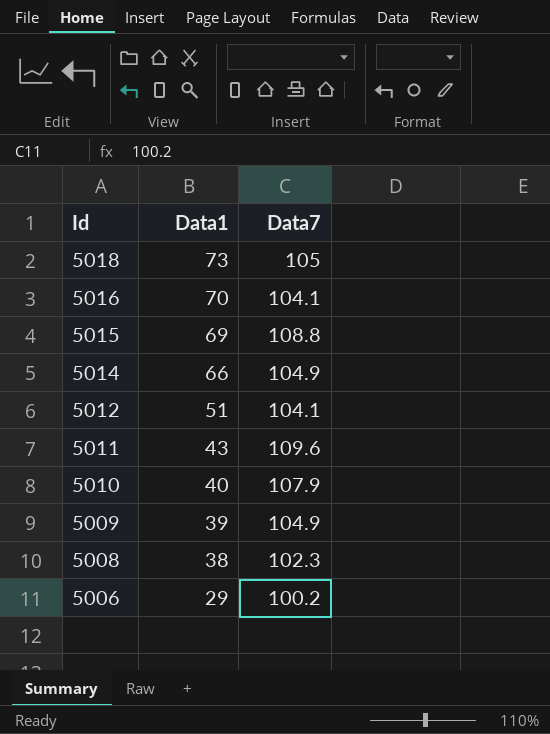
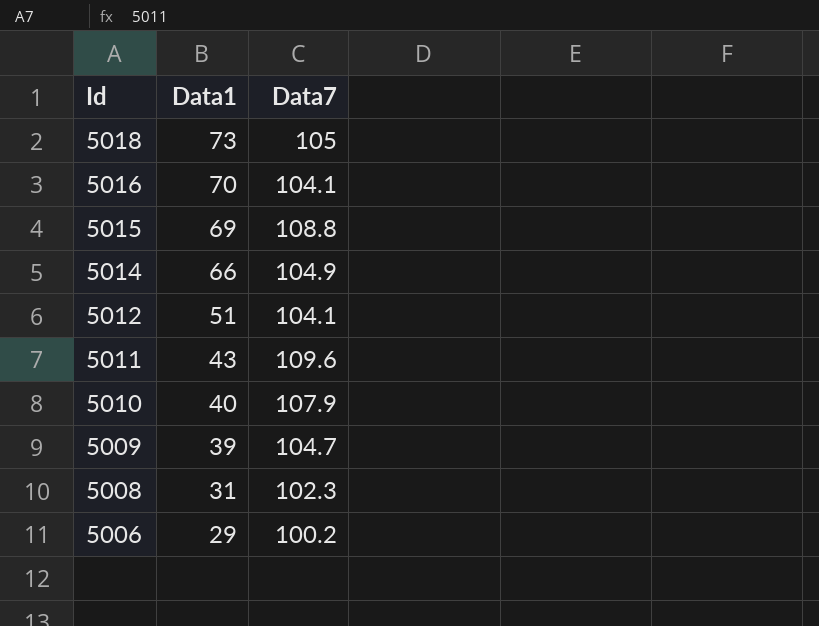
5009 | Data7: 104.9 -> 104.7
5008 | Data1: 38 -> 31

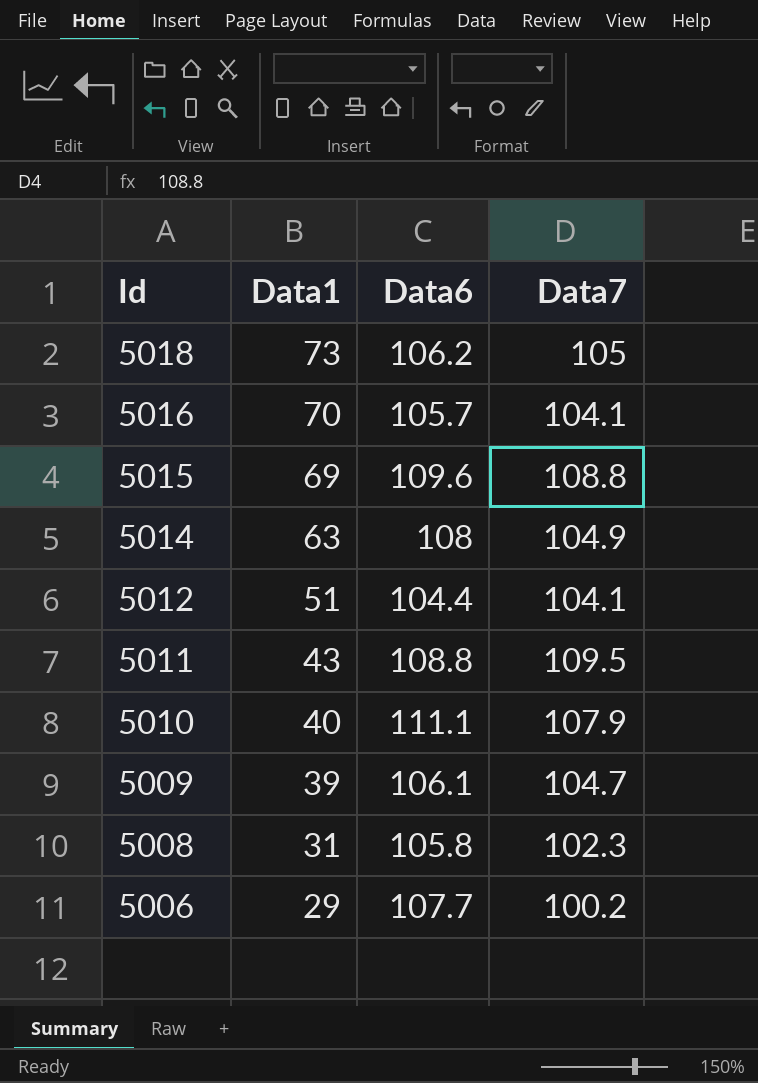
column Data6 | position: none -> 3
5014 | Data1: 66 -> 63
5011 | Data7: 109.6 -> 109.5

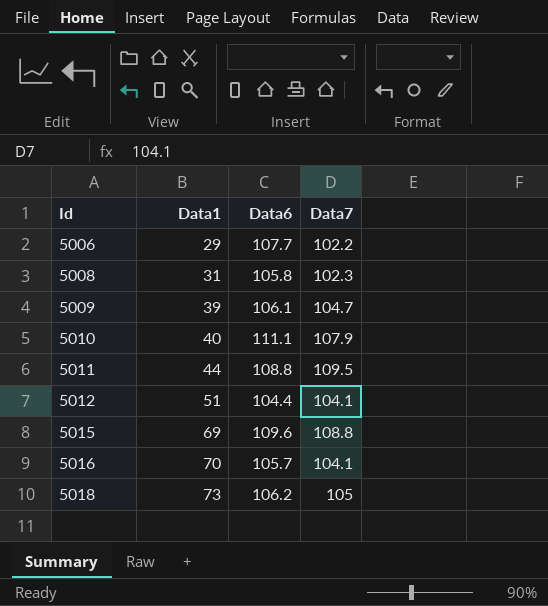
row order: Id descending -> Id ascending
row 5014: 63 | 108 | 104.9 -> none
5006 | Data7: 100.2 -> 102.2
5011 | Data1: 43 -> 44

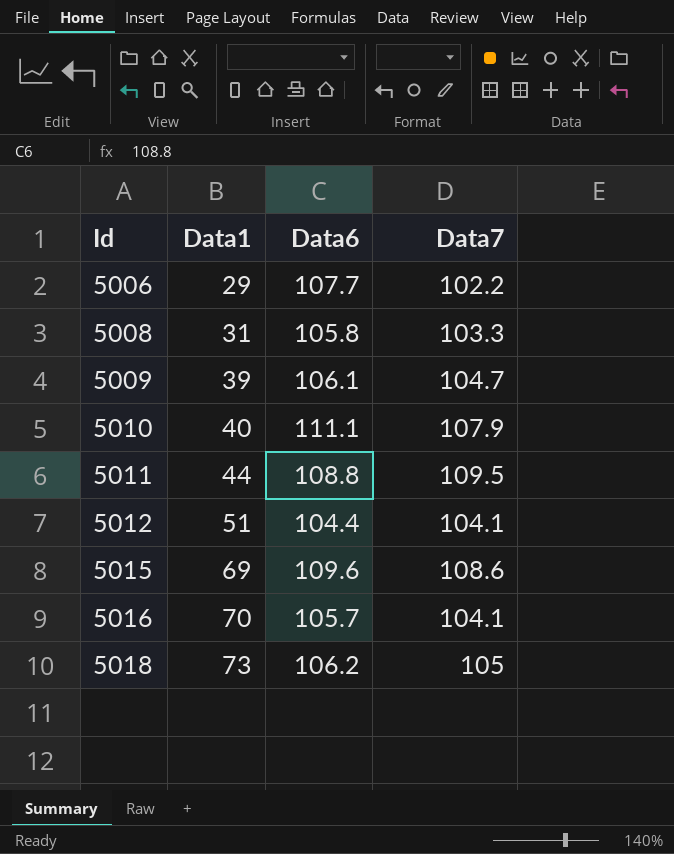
5008 | Data7: 102.3 -> 103.3
5015 | Data7: 108.8 -> 108.6

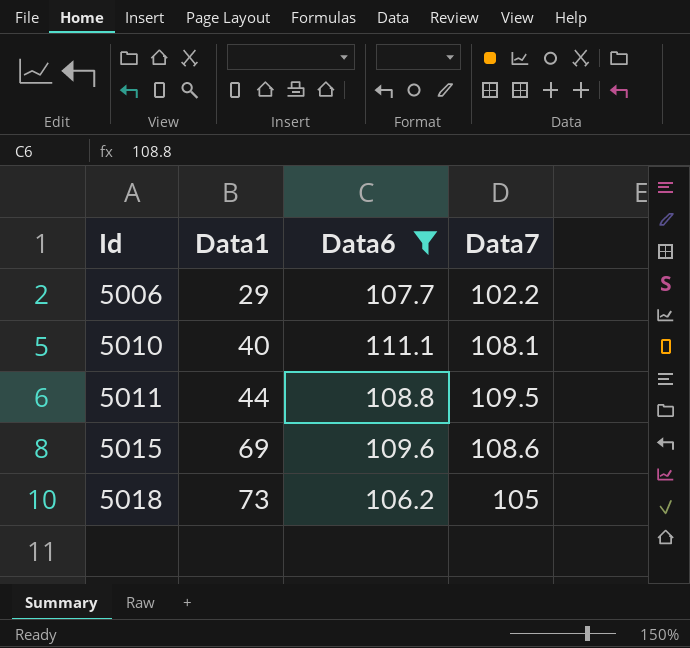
filter: none -> Data6 >= 106.2
5010 | Data7: 107.9 -> 108.1

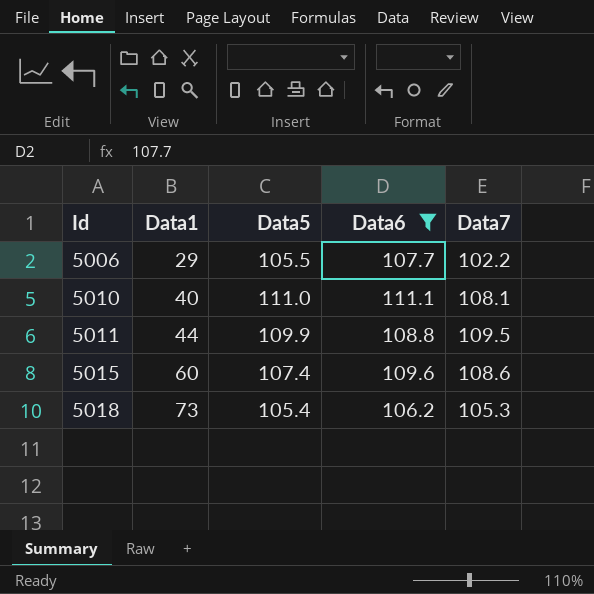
column Data5 | position: none -> 3
5015 | Data1: 69 -> 60
5018 | Data7: 105 -> 105.3

